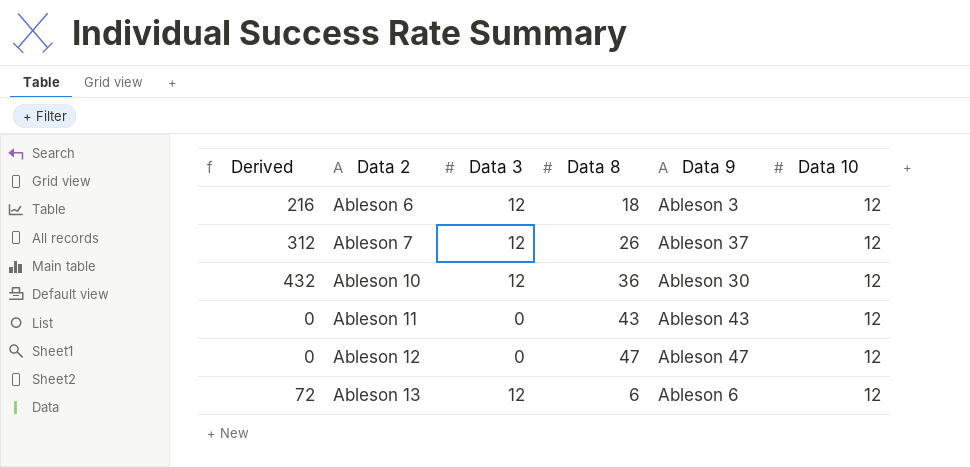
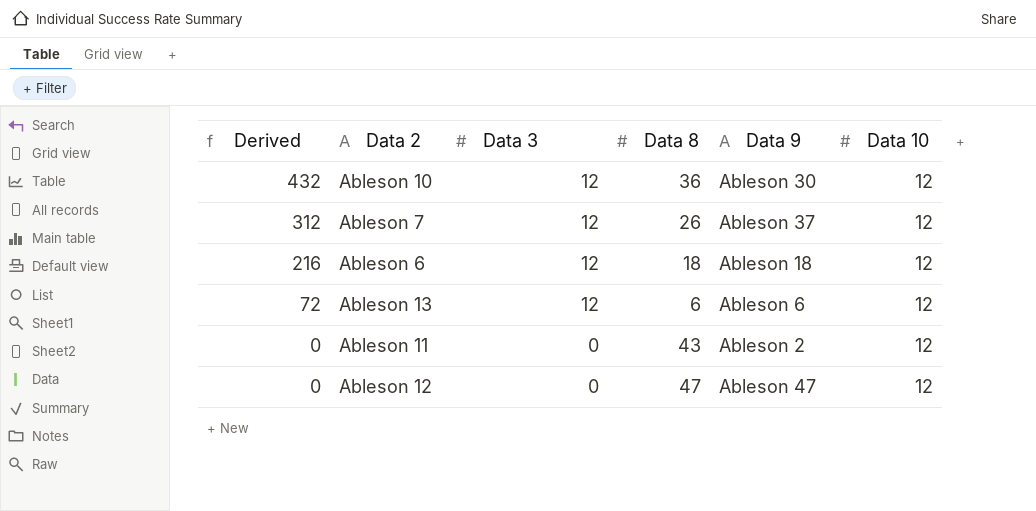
row order: Data 2 ascending -> Derived descending
Ableson 6 | Data 9: Ableson 3 -> Ableson 18
Ableson 11 | Data 9: Ableson 43 -> Ableson 2

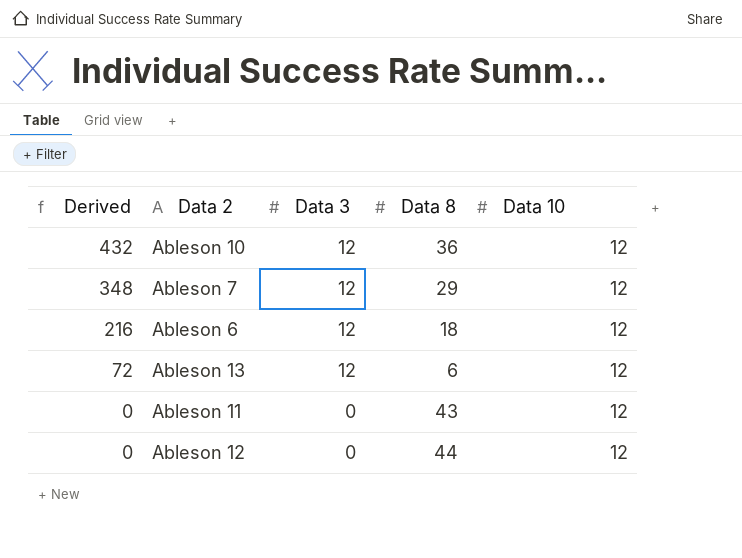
column Data 9 | position: 5 -> none
Ableson 7 | Derived: 312 -> 348
Ableson 7 | Data 8: 26 -> 29
Ableson 12 | Data 8: 47 -> 44

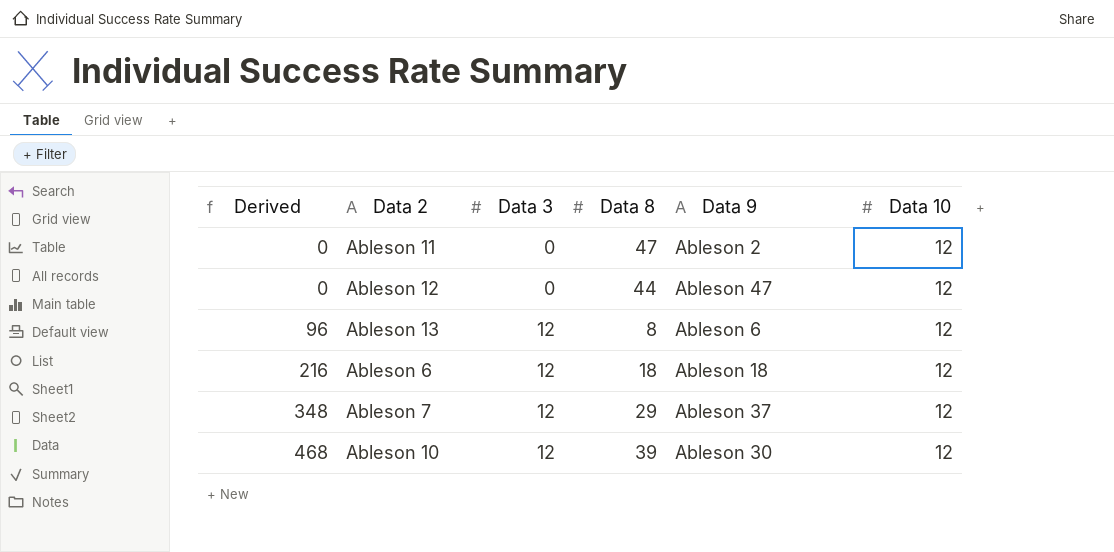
row order: Derived descending -> Derived ascending
column Data 9 | position: none -> 5
Ableson 11 | Data 8: 43 -> 47
Ableson 13 | Derived: 72 -> 96
Ableson 13 | Data 8: 6 -> 8
Ableson 10 | Derived: 432 -> 468
Ableson 10 | Data 8: 36 -> 39

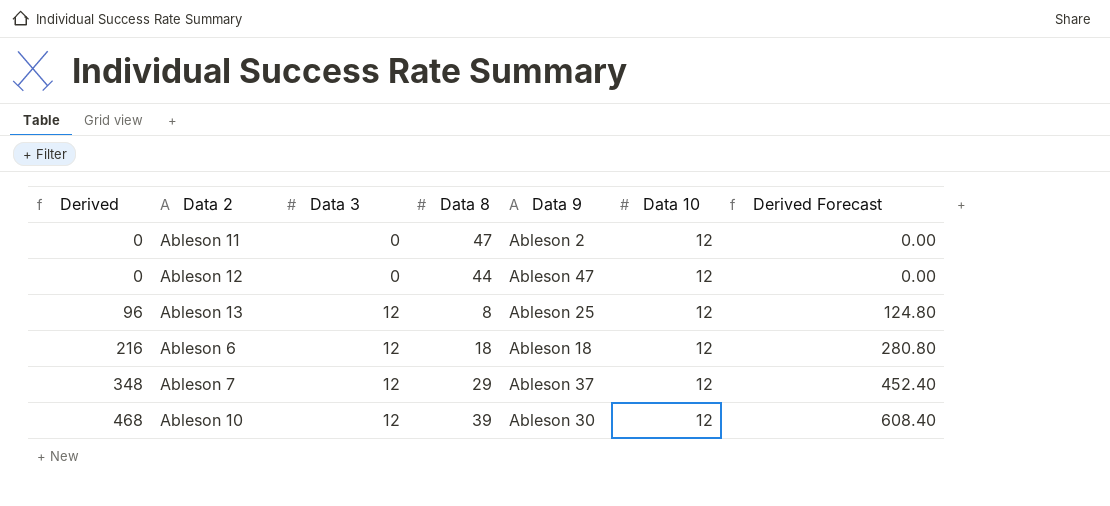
column Derived Forecast | formula: none -> [Derived] * 1.3
Ableson 13 | Data 9: Ableson 6 -> Ableson 25

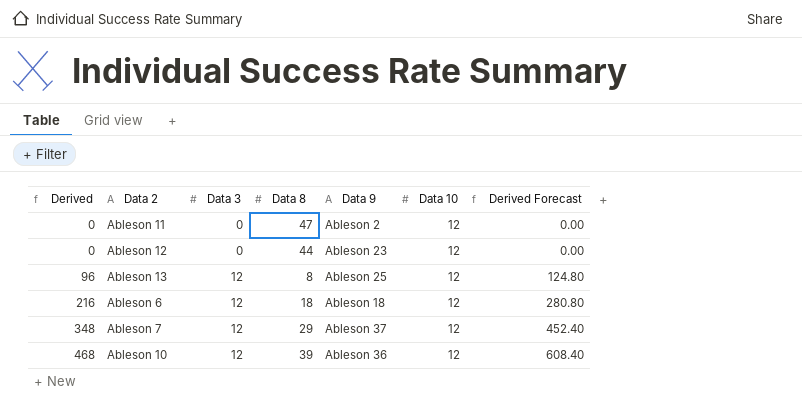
Ableson 12 | Data 9: Ableson 47 -> Ableson 23
Ableson 10 | Data 9: Ableson 30 -> Ableson 36

